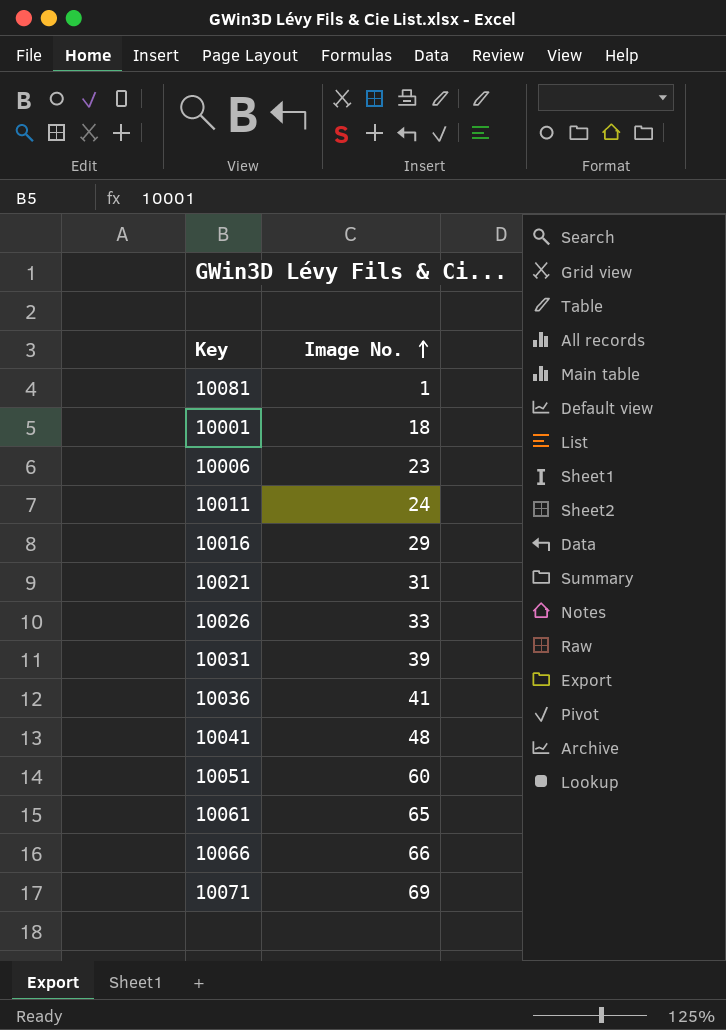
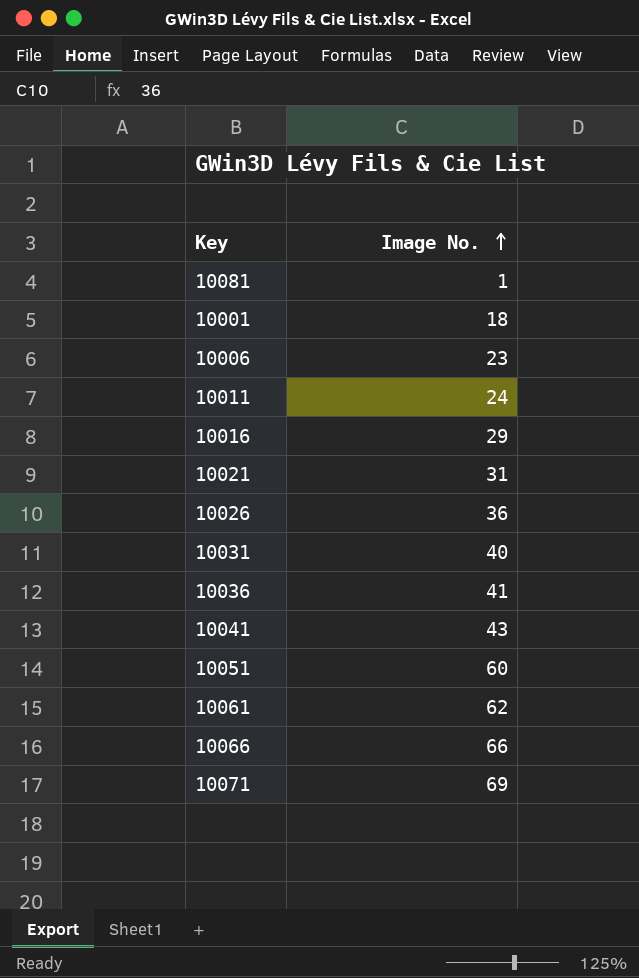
10026 | Image No.: 33 -> 36
10031 | Image No.: 39 -> 40
10041 | Image No.: 48 -> 43
10061 | Image No.: 65 -> 62

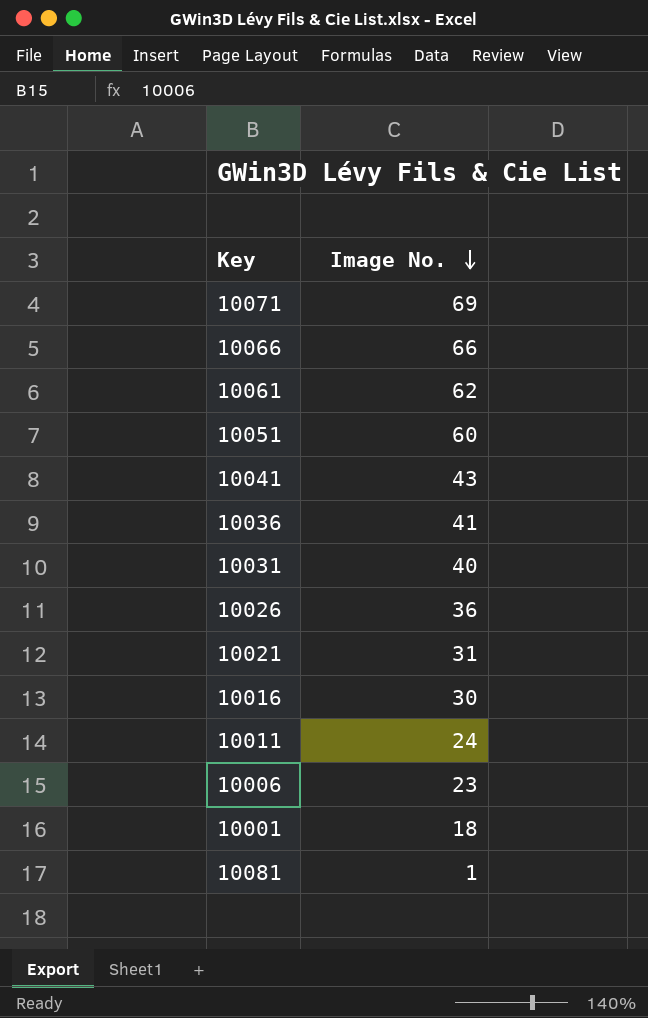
row order: Image No. ascending -> Image No. descending
10016 | Image No.: 29 -> 30

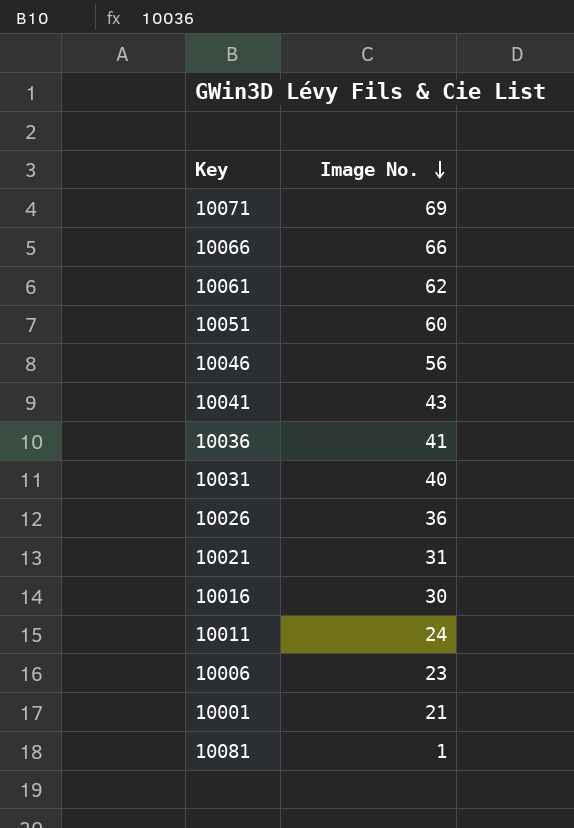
row 10046: none -> 56
10001 | Image No.: 18 -> 21

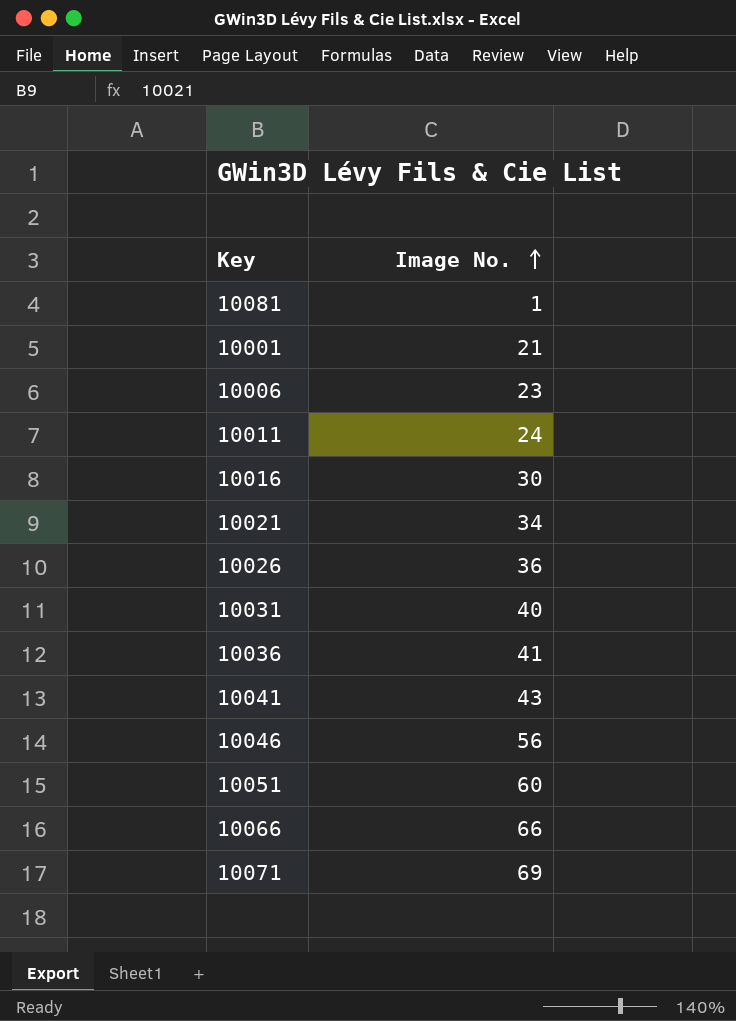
row order: Image No. descending -> Image No. ascending
row 10061: 62 -> none
10021 | Image No.: 31 -> 34

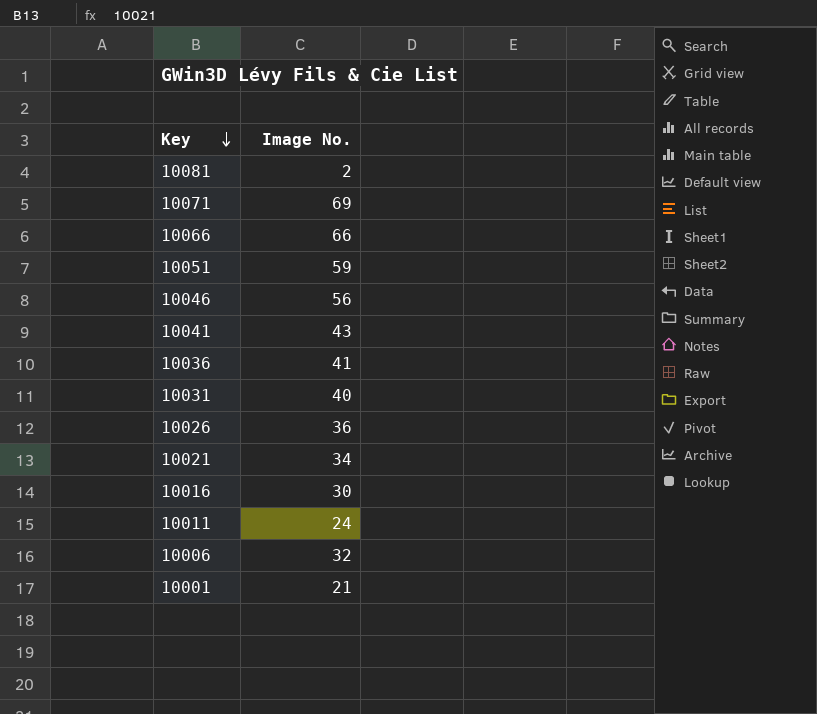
row order: Image No. ascending -> Key descending
10081 | Image No.: 1 -> 2
10051 | Image No.: 60 -> 59
10006 | Image No.: 23 -> 32

